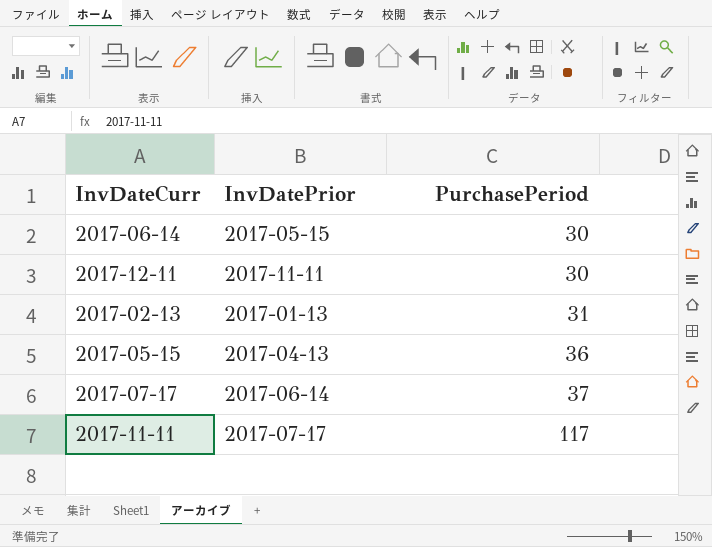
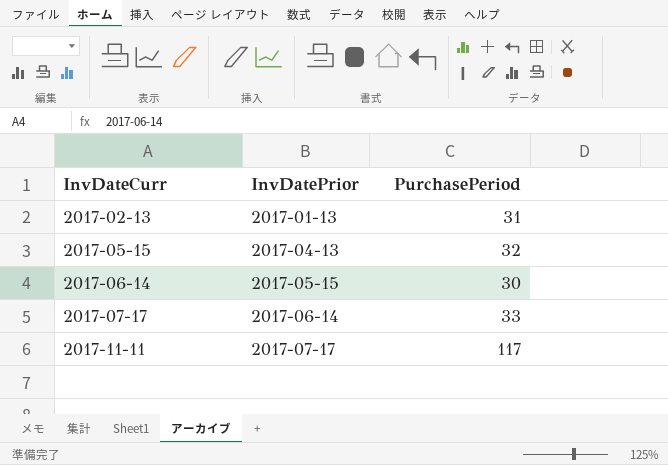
row order: PurchasePeriod ascending -> InvDateCurr ascending
row 2017-12-11: 2017-11-11 | 30 -> none
2017-05-15 | PurchasePeriod: 36 -> 32
2017-07-17 | PurchasePeriod: 37 -> 33

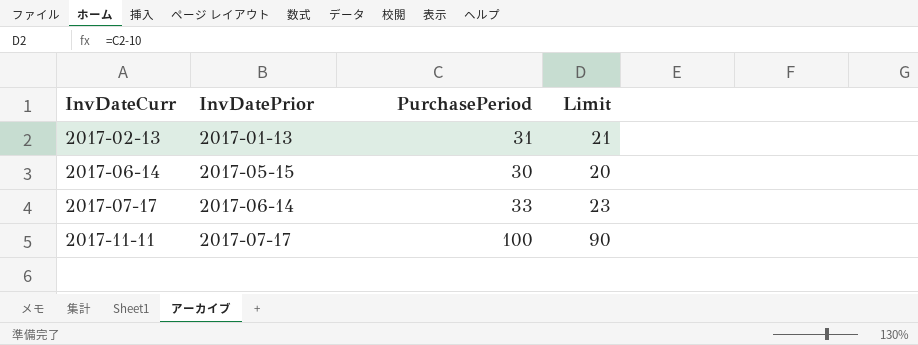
column Limit | formula: none -> [PurchasePeriod] - 10
row 2017-05-15: 2017-04-13 | 32 -> none
2017-11-11 | PurchasePeriod: 117 -> 100

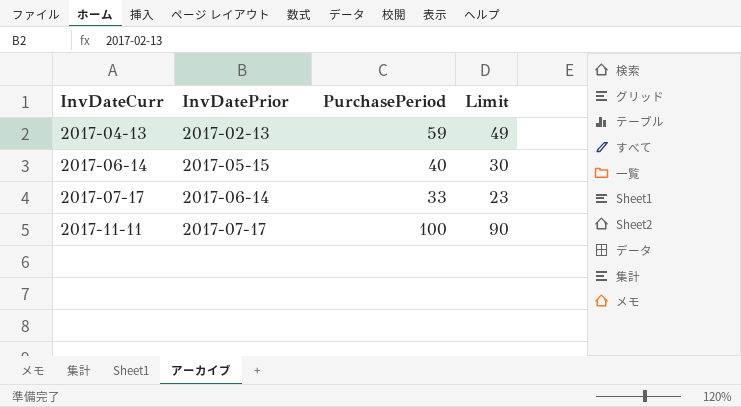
row 2017-02-13: 2017-01-13 | 31 | 21 -> none
row 2017-04-13: none -> 2017-02-13 | 59 | 49
2017-06-14 | PurchasePeriod: 30 -> 40
2017-06-14 | Limit: 20 -> 30

